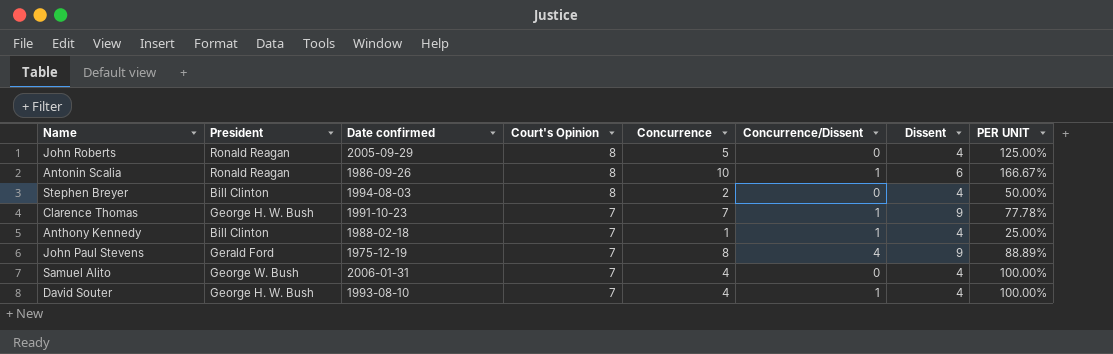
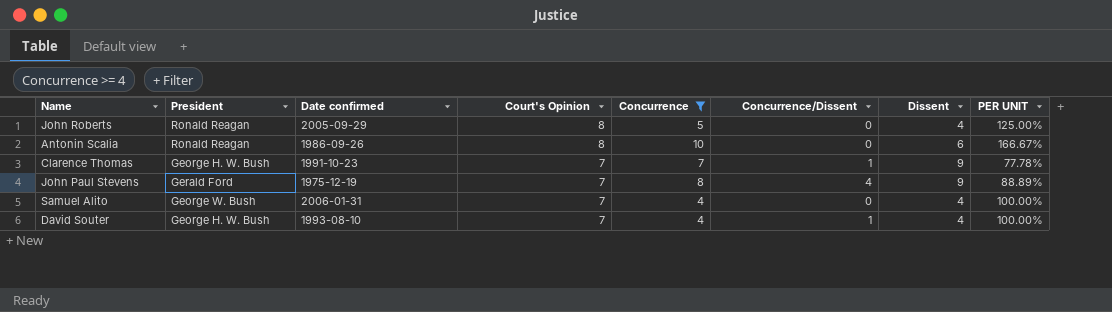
filter: none -> Concurrence >= 4
Antonin Scalia | Concurrence/Dissent: 1 -> 0

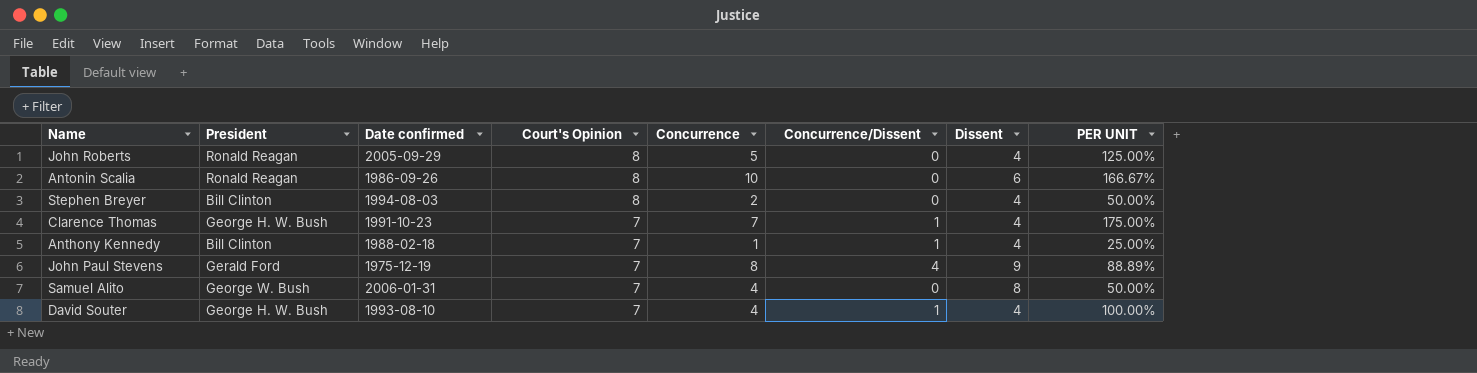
filter: Concurrence >= 4 -> none
Clarence Thomas | Dissent: 9 -> 4
Clarence Thomas | PER UNIT: 77.78% -> 175.00%
Samuel Alito | Dissent: 4 -> 8
Samuel Alito | PER UNIT: 100.00% -> 50.00%

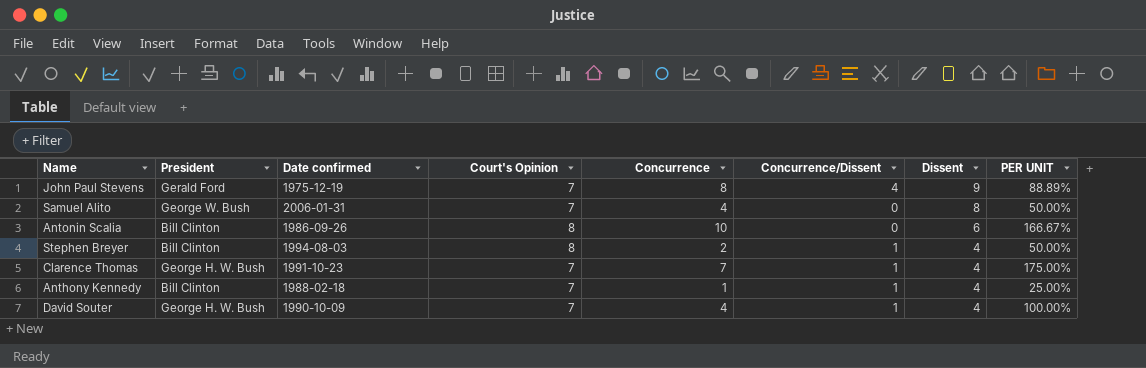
row order: Court's Opinion descending -> Dissent descending
row John Roberts: Ronald Reagan | 2005-09-29 | 8 | 5 | 0 | 4 | 125.00% -> none
Antonin Scalia | President: Ronald Reagan -> Bill Clinton
Stephen Breyer | Concurrence/Dissent: 0 -> 1
David Souter | Date confirmed: 1993-08-10 -> 1990-10-09

